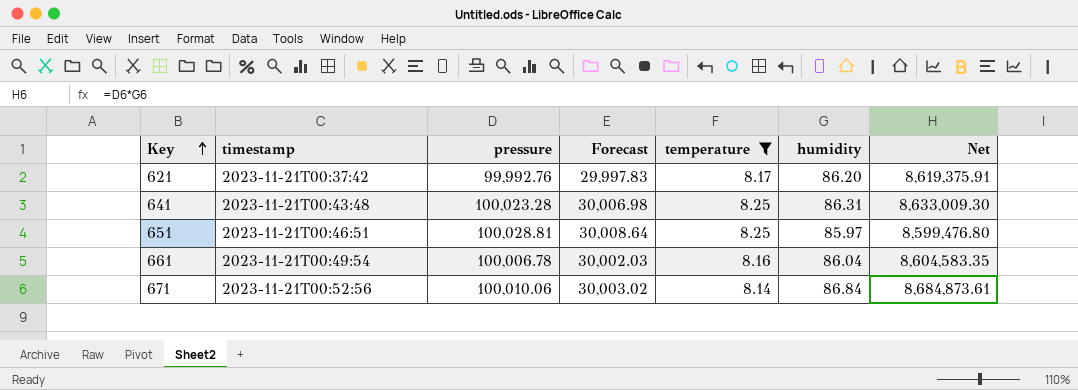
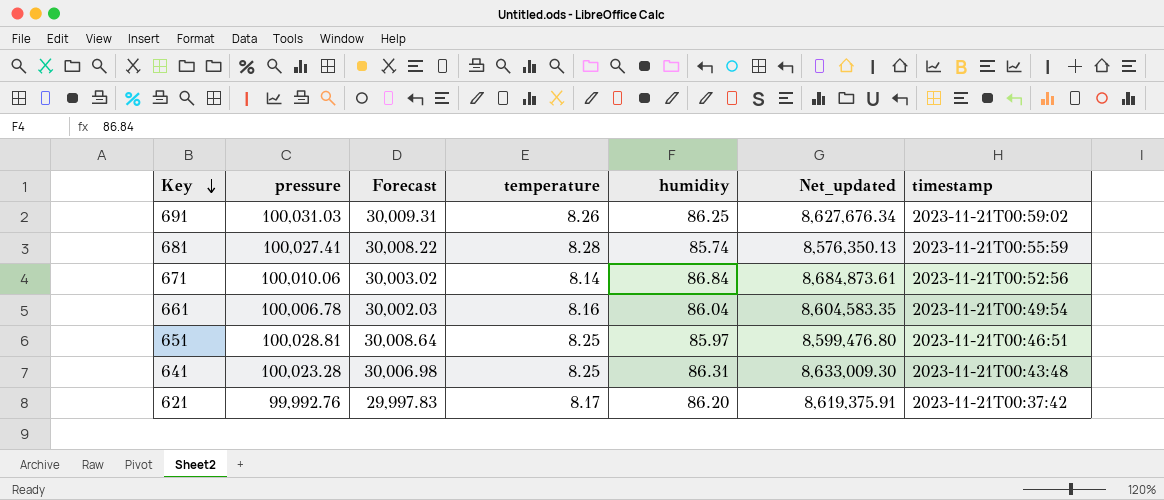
filter: temperature <= 8.25 -> none
row order: Key ascending -> Key descending
column name: Net -> Net_updated
column timestamp | position: 2 -> 7

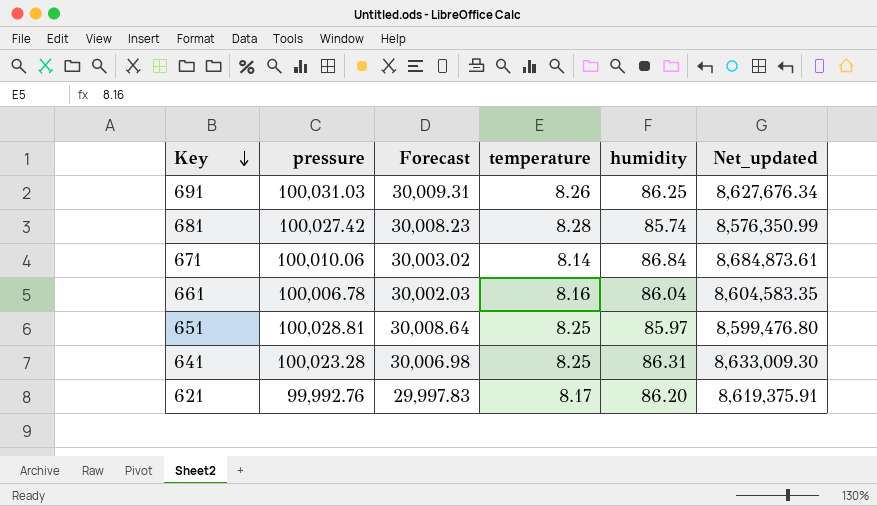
column timestamp | position: 7 -> none
681 | pressure: 100,027.41 -> 100,027.42
681 | Forecast: 30,008.22 -> 30,008.23
681 | Net_updated: 8,576,350.13 -> 8,576,350.99

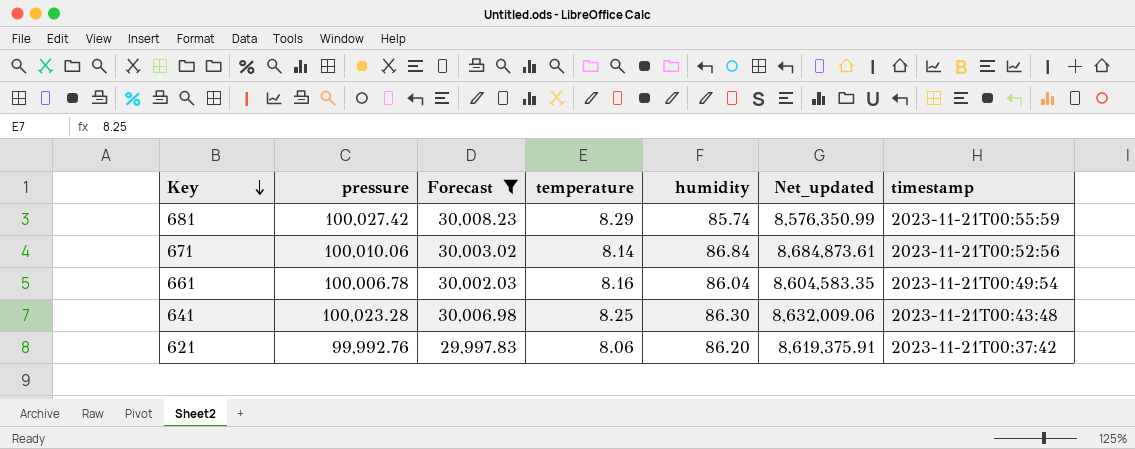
filter: none -> Forecast <= 30,008.23
column timestamp | position: none -> 7
681 | temperature: 8.28 -> 8.29
641 | humidity: 86.31 -> 86.30
641 | Net_updated: 8,633,009.30 -> 8,632,009.06
621 | temperature: 8.17 -> 8.06

